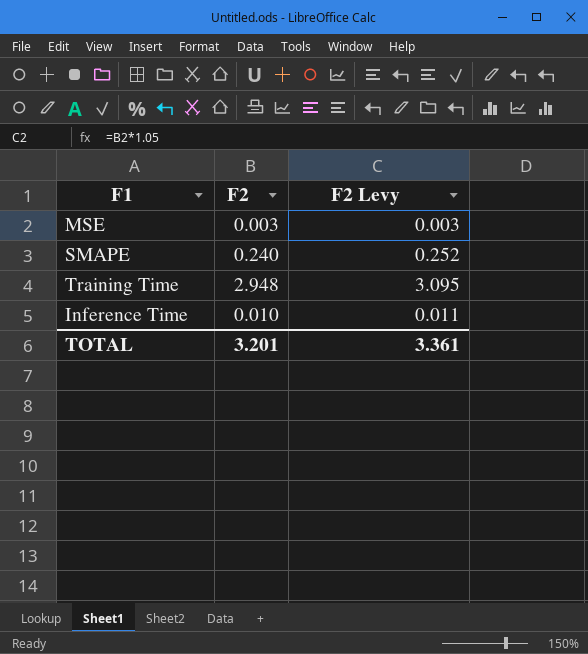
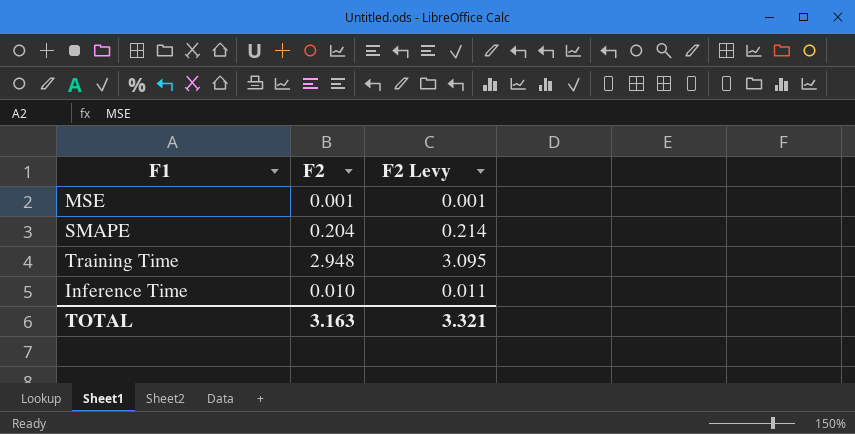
MSE | F2: 0.003 -> 0.001
MSE | F2 Levy: 0.003 -> 0.001
SMAPE | F2: 0.240 -> 0.204
SMAPE | F2 Levy: 0.252 -> 0.214
TOTAL | F2: 3.201 -> 3.163
TOTAL | F2 Levy: 3.361 -> 3.321

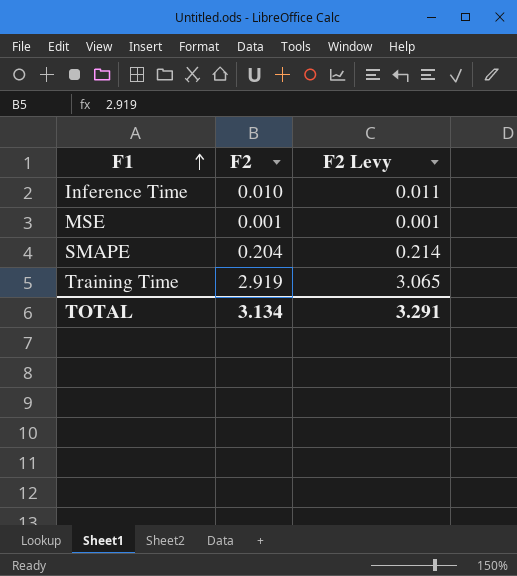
row order: none -> F1 ascending
Training Time | F2: 2.948 -> 2.919
Training Time | F2 Levy: 3.095 -> 3.065
TOTAL | F2: 3.163 -> 3.134
TOTAL | F2 Levy: 3.321 -> 3.291

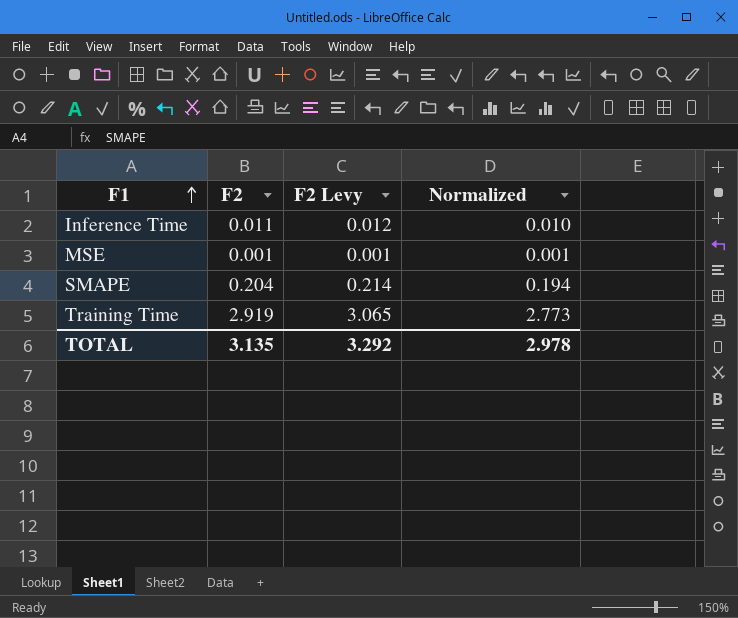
column Normalized | formula: none -> [F2] * 0.95
Inference Time | F2: 0.010 -> 0.011
Inference Time | F2 Levy: 0.011 -> 0.012
TOTAL | F2: 3.134 -> 3.135
TOTAL | F2 Levy: 3.291 -> 3.292

